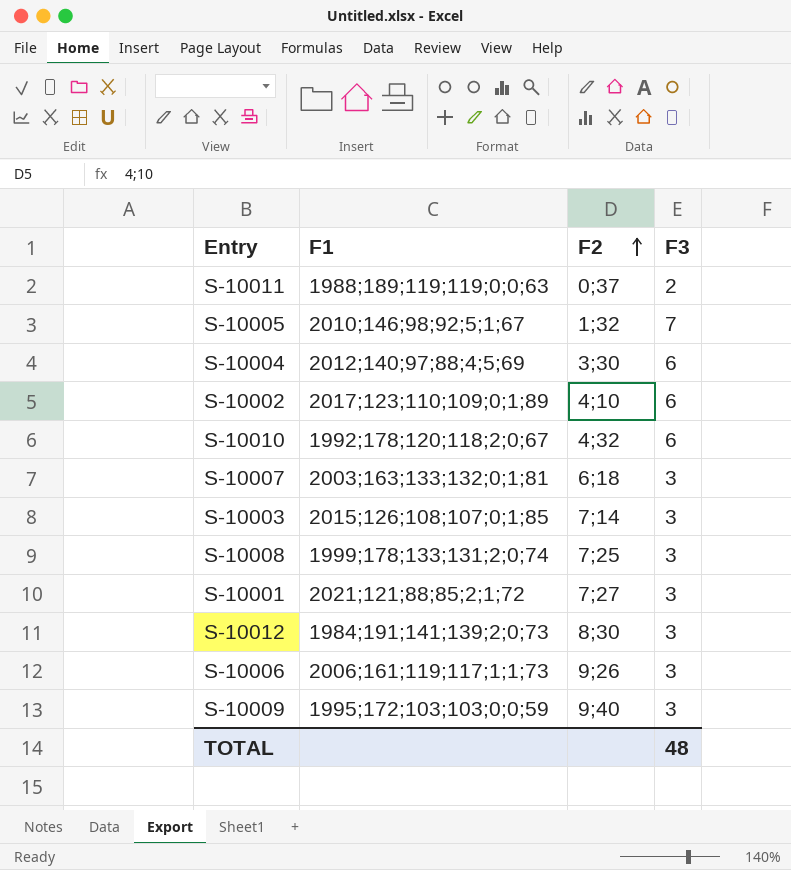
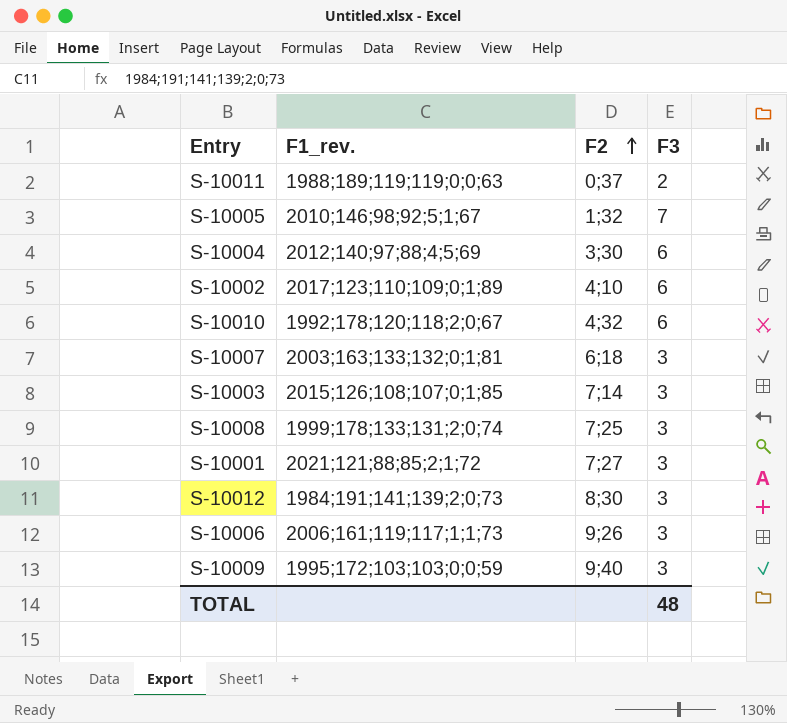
column name: F1 -> F1_rev.

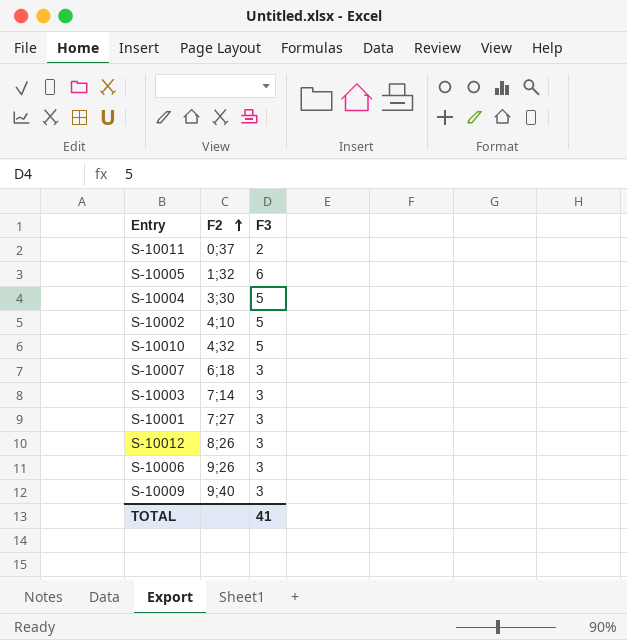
column F1_rev. | position: 2 -> none
row S-10008: 1999;178;133;131;2;0;74 | 7;25 | 3 -> none
S-10005 | F3: 7 -> 6
S-10004 | F3: 6 -> 5
S-10002 | F3: 6 -> 5
S-10010 | F3: 6 -> 5
S-10012 | F2: 8;30 -> 8;26
TOTAL | F3: 48 -> 41

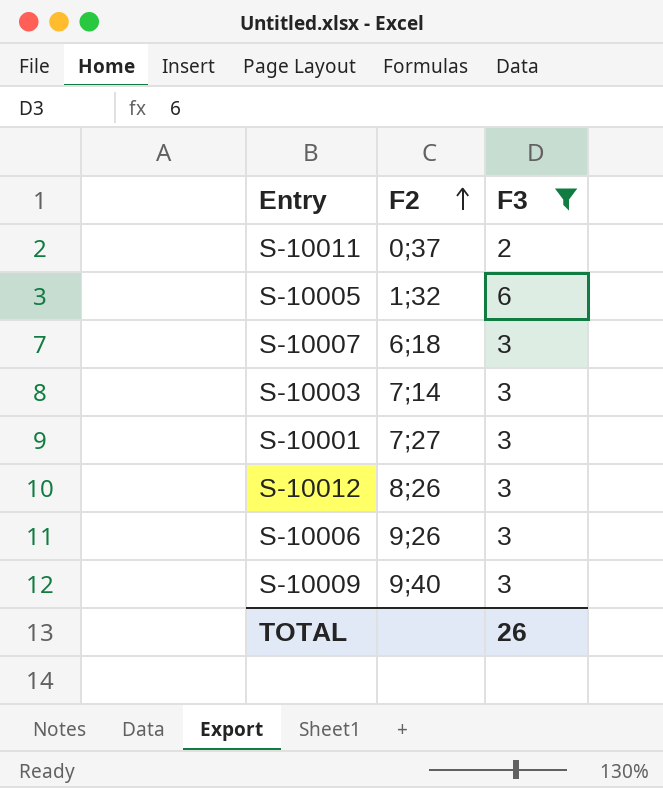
filter: none -> F3 != 5
TOTAL | F3: 41 -> 26

